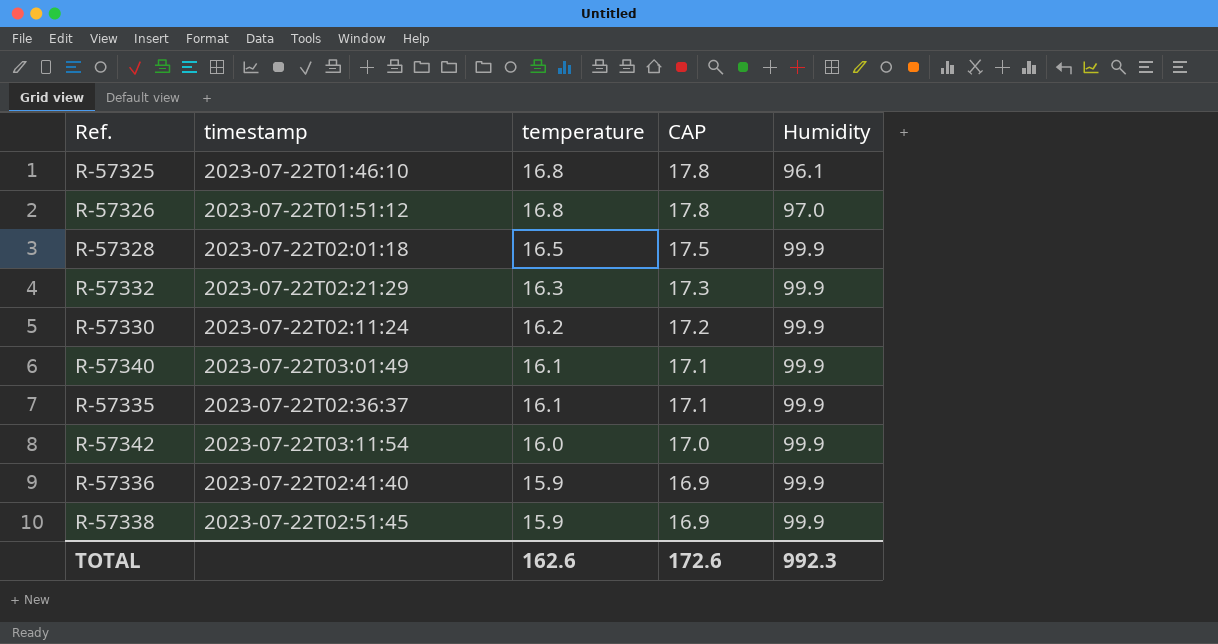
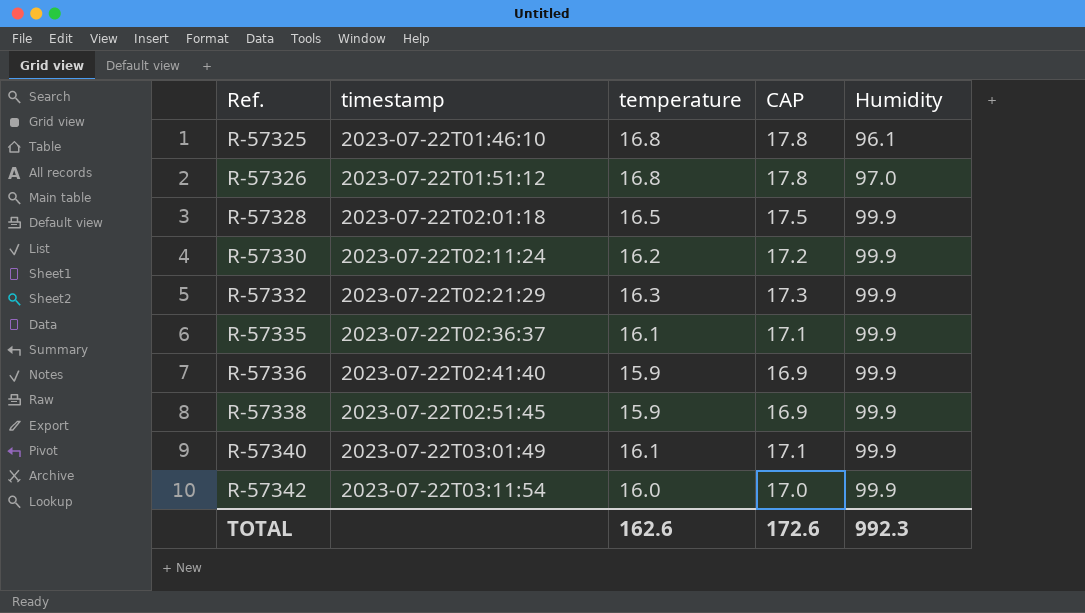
row order: temperature descending -> Ref. ascending

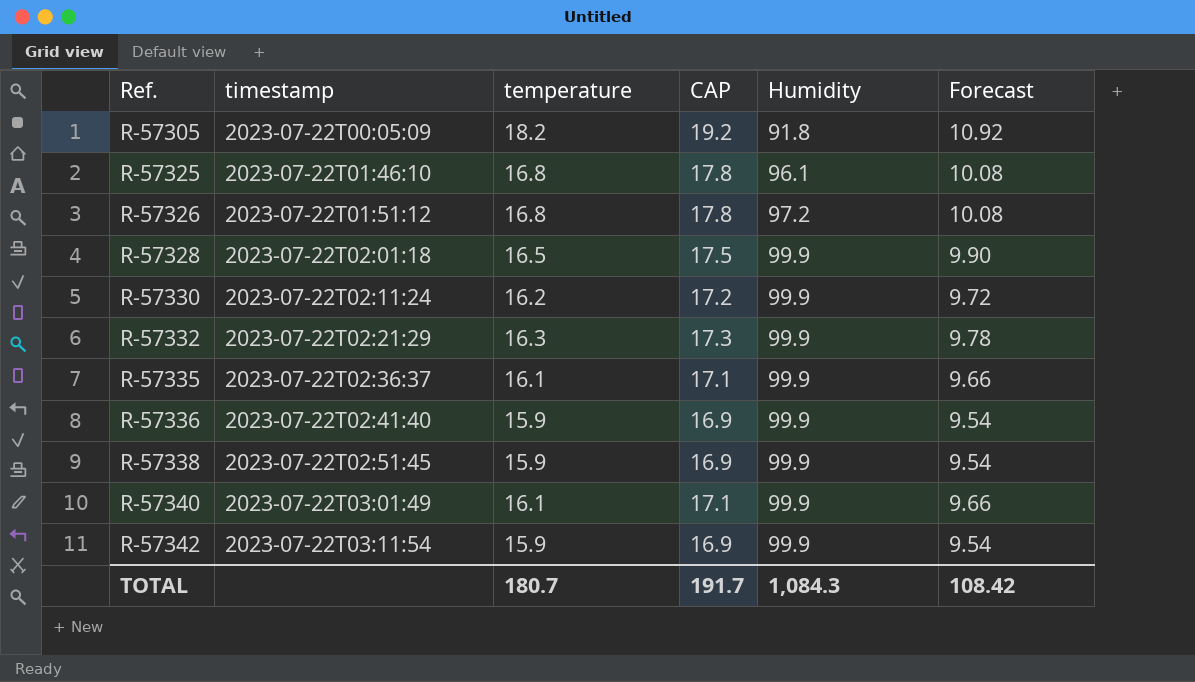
column Forecast | formula: none -> [temperature] * 0.6
row R-57305: none -> 2023-07-22T00:05:09 | 18.2 | 19.2 | 91.8 | 10.92
R-57326 | Humidity: 97.0 -> 97.2
R-57342 | temperature: 16.0 -> 15.9
R-57342 | CAP: 17.0 -> 16.9
TOTAL | temperature: 162.6 -> 180.7
TOTAL | CAP: 172.6 -> 191.7
TOTAL | Humidity: 992.3 -> 1,084.3

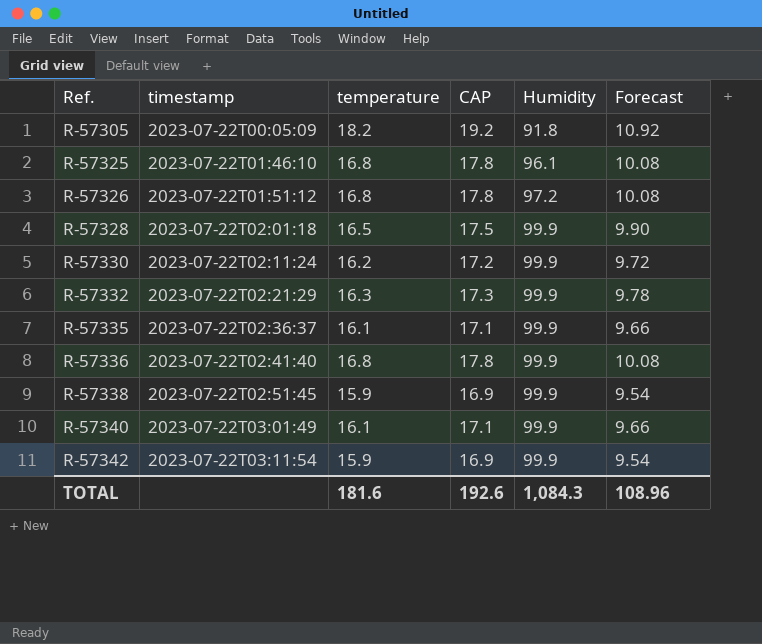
R-57336 | temperature: 15.9 -> 16.8
R-57336 | CAP: 16.9 -> 17.8
R-57336 | Forecast: 9.54 -> 10.08
TOTAL | temperature: 180.7 -> 181.6
TOTAL | CAP: 191.7 -> 192.6
TOTAL | Forecast: 108.42 -> 108.96

